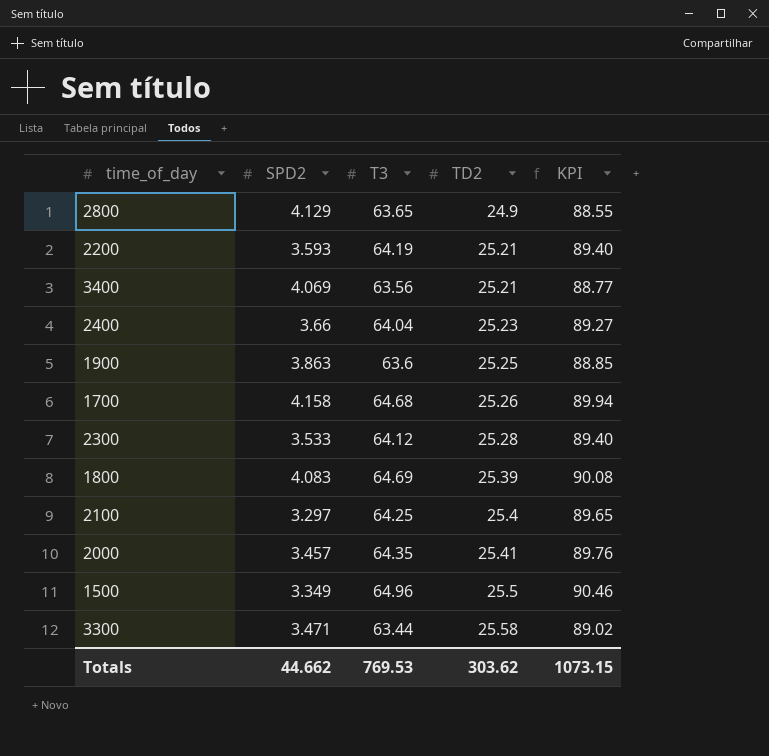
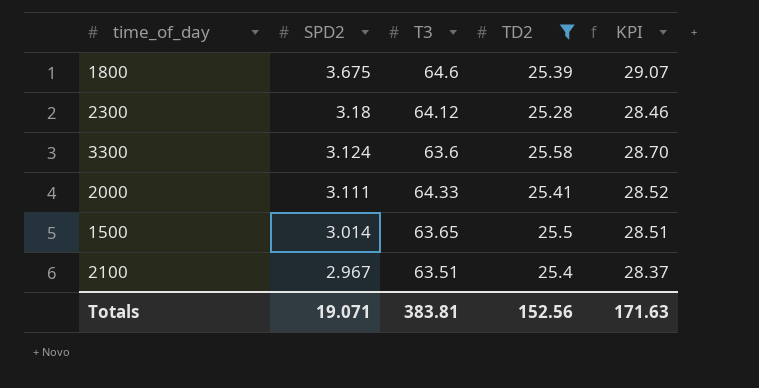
filter: none -> TD2 >= 25.28
row order: TD2 ascending -> SPD2 descending
column KPI | formula: [T3] + [TD2] -> [SPD2] + [TD2]
1800 | SPD2: 4.083 -> 3.675
1800 | T3: 64.69 -> 64.6
2300 | SPD2: 3.533 -> 3.18
3300 | SPD2: 3.471 -> 3.124
3300 | T3: 63.44 -> 63.6
2000 | SPD2: 3.457 -> 3.111
2000 | T3: 64.35 -> 64.33
1500 | SPD2: 3.349 -> 3.014
1500 | T3: 64.96 -> 63.65
2100 | SPD2: 3.297 -> 2.967
2100 | T3: 64.25 -> 63.51
Totals | SPD2: 44.662 -> 19.071
Totals | T3: 769.53 -> 383.81
Totals | TD2: 303.62 -> 152.56
Totals | KPI: 1073.15 -> 171.63

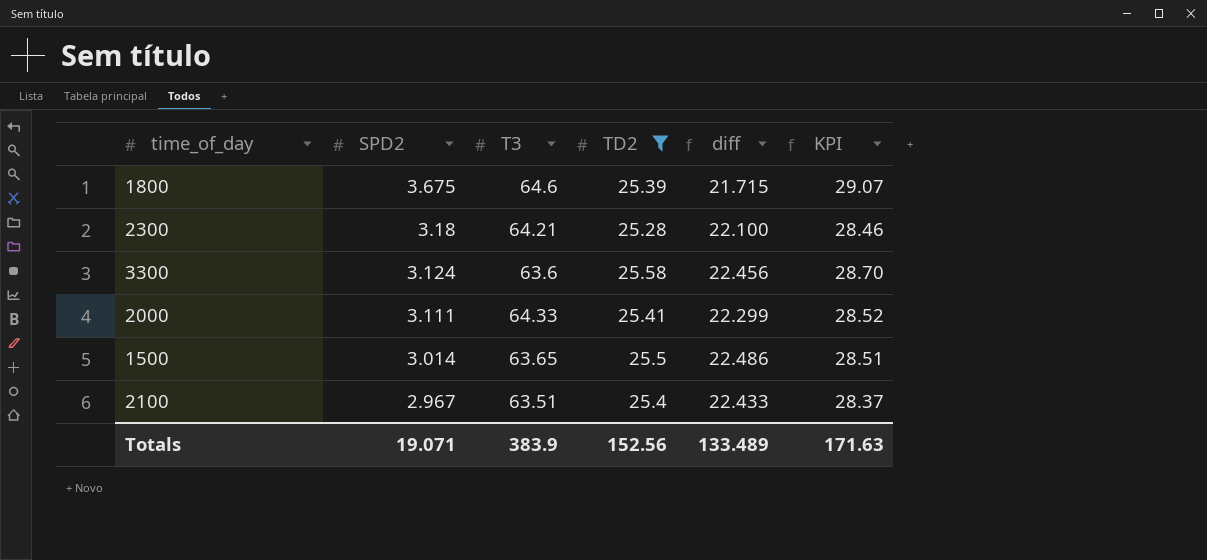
column diff | formula: none -> [TD2] - [SPD2]
2300 | T3: 64.12 -> 64.21
Totals | T3: 383.81 -> 383.9

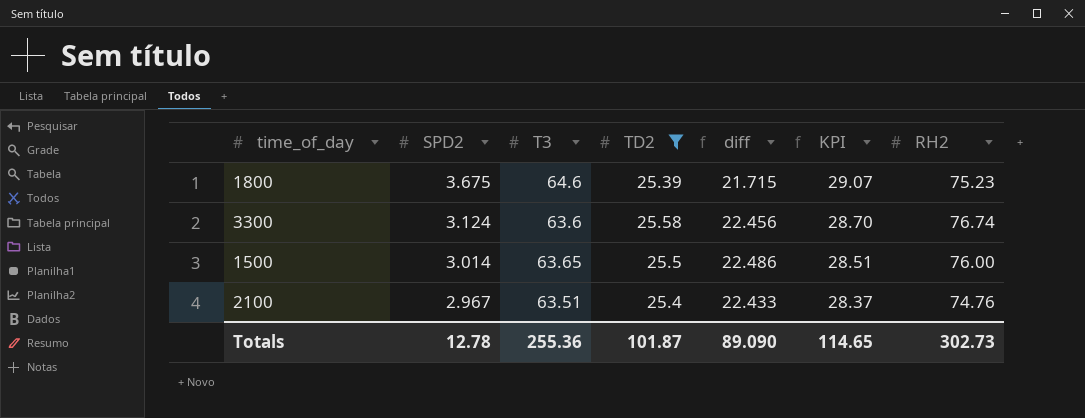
column RH2 | position: none -> 7
row 2300: 3.18 | 64.21 | 25.28 | 22.100 | 28.46 -> none
row 2000: 3.111 | 64.33 | 25.41 | 22.299 | 28.52 -> none
Totals | SPD2: 19.071 -> 12.78
Totals | T3: 383.9 -> 255.36
Totals | TD2: 152.56 -> 101.87
Totals | diff: 133.489 -> 89.090
Totals | KPI: 171.63 -> 114.65

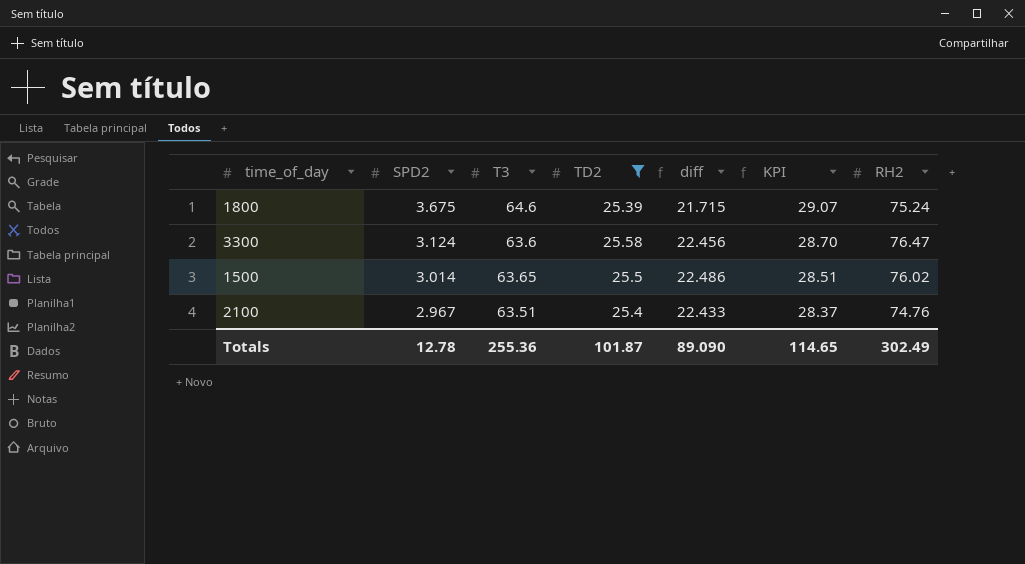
1800 | RH2: 75.23 -> 75.24
3300 | RH2: 76.74 -> 76.47
1500 | RH2: 76.00 -> 76.02
Totals | RH2: 302.73 -> 302.49

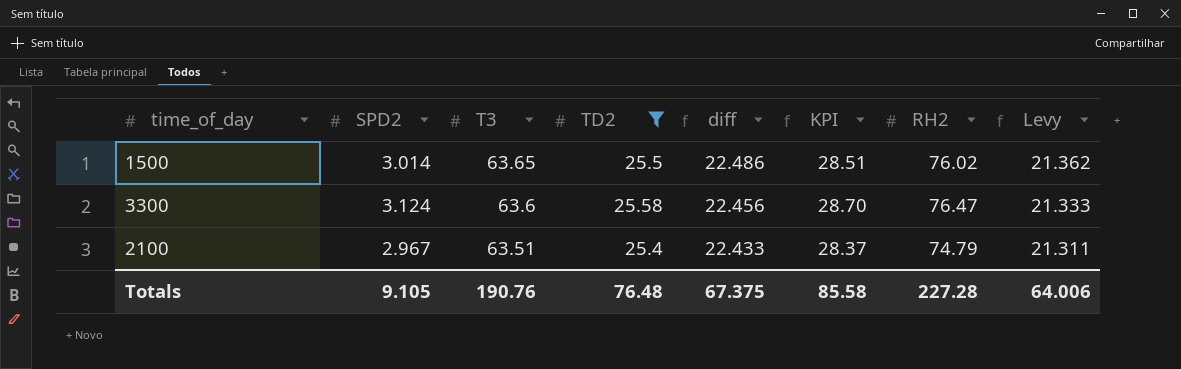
row order: SPD2 descending -> T3 descending
column Levy | formula: none -> [diff] * 0.95
row 1800: 3.675 | 64.6 | 25.39 | 21.715 | 29.07 | 75.24 -> none
2100 | RH2: 74.76 -> 74.79
Totals | SPD2: 12.78 -> 9.105
Totals | T3: 255.36 -> 190.76
Totals | TD2: 101.87 -> 76.48
Totals | diff: 89.090 -> 67.375
Totals | KPI: 114.65 -> 85.58
Totals | RH2: 302.49 -> 227.28

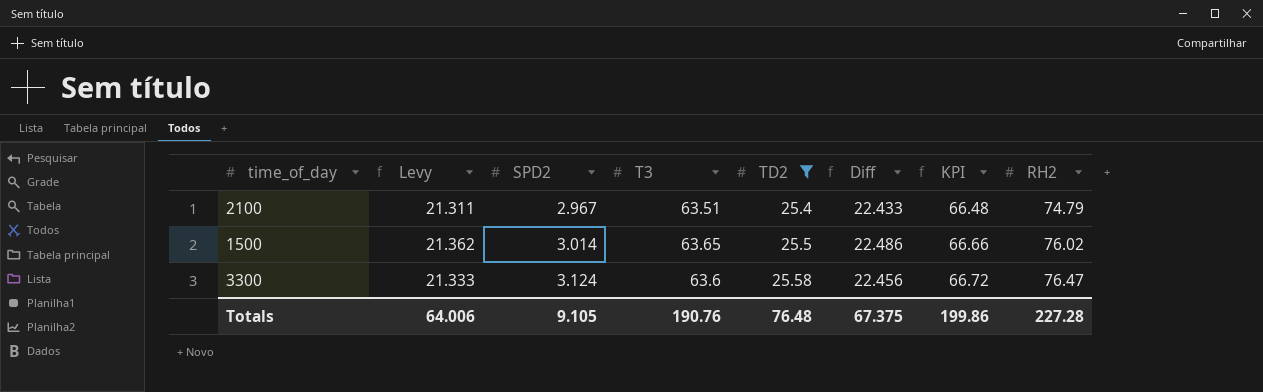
row order: T3 descending -> SPD2 ascending
column Levy | position: 8 -> 2
column name: diff -> Diff
column KPI | formula: [SPD2] + [TD2] -> [SPD2] + [T3]
Totals | KPI: 85.58 -> 199.86

